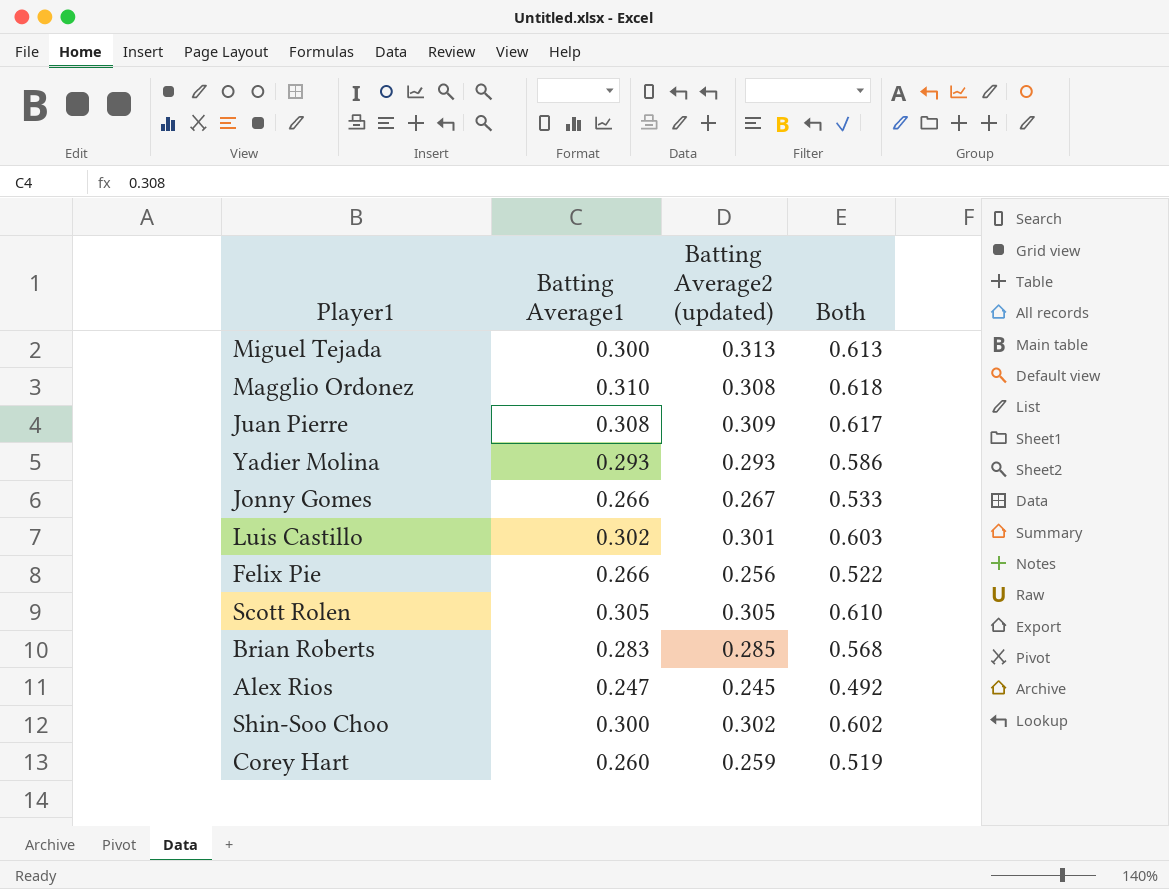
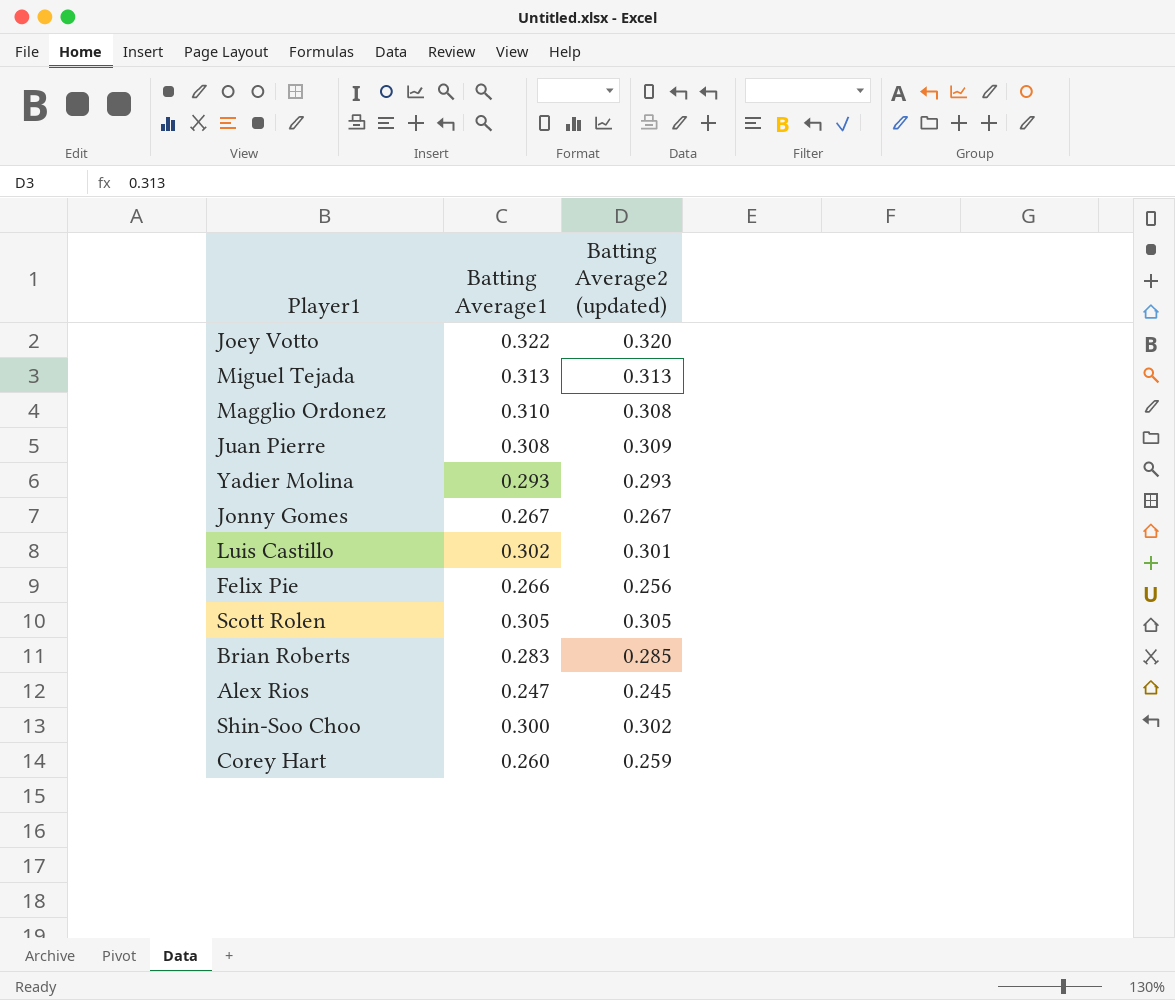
column Both | formula: [Batting Average1] + [Batting Average2 (updated)] -> none
row Joey Votto: none -> 0.322 | 0.320
Miguel Tejada | Batting Average1: 0.300 -> 0.313
Jonny Gomes | Batting Average1: 0.266 -> 0.267

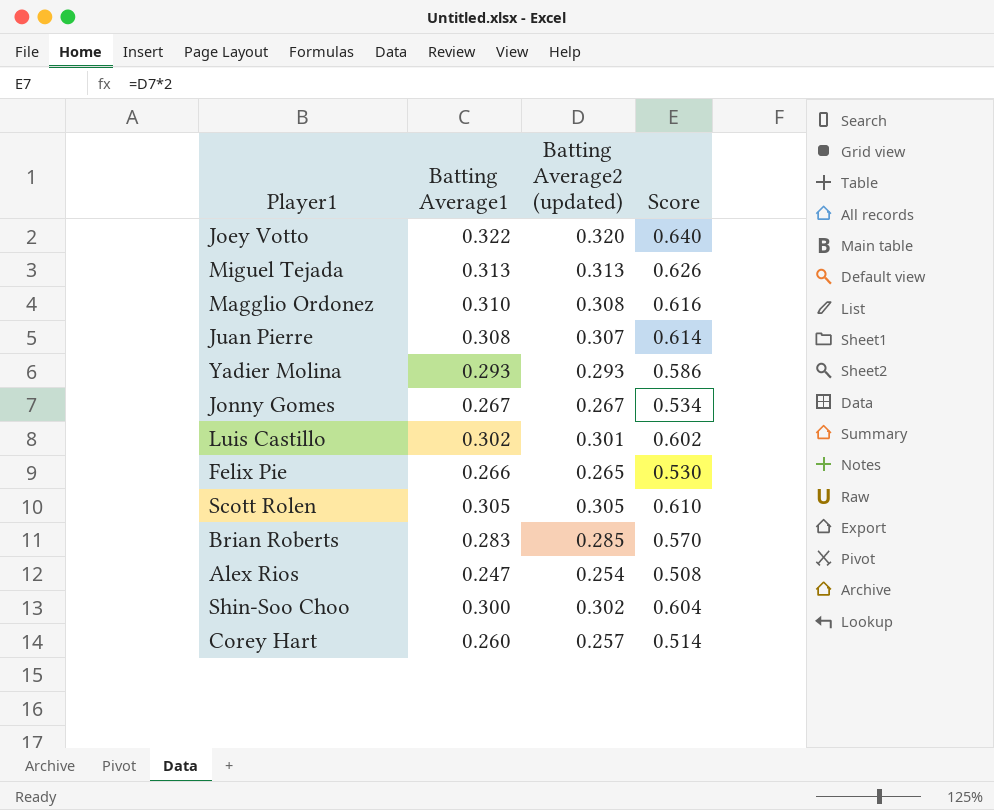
column Score | formula: none -> [Batting Average2 (updated)] * 2
Juan Pierre | Batting Average2 (updated): 0.309 -> 0.307
Felix Pie | Batting Average2 (updated): 0.256 -> 0.265
Alex Rios | Batting Average2 (updated): 0.245 -> 0.254
Corey Hart | Batting Average2 (updated): 0.259 -> 0.257

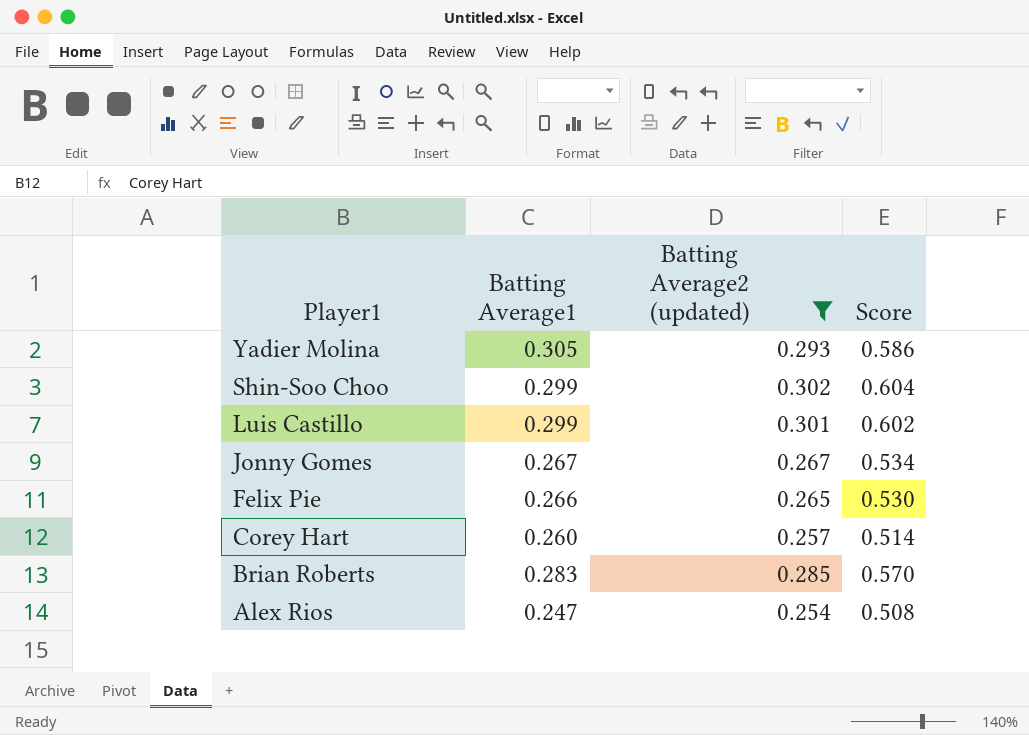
filter: none -> Batting Average2 (updated) <= 0.302
row order: none -> Player1 descending
Yadier Molina | Batting Average1: 0.293 -> 0.305
Shin-Soo Choo | Batting Average1: 0.300 -> 0.299
Luis Castillo | Batting Average1: 0.302 -> 0.299

